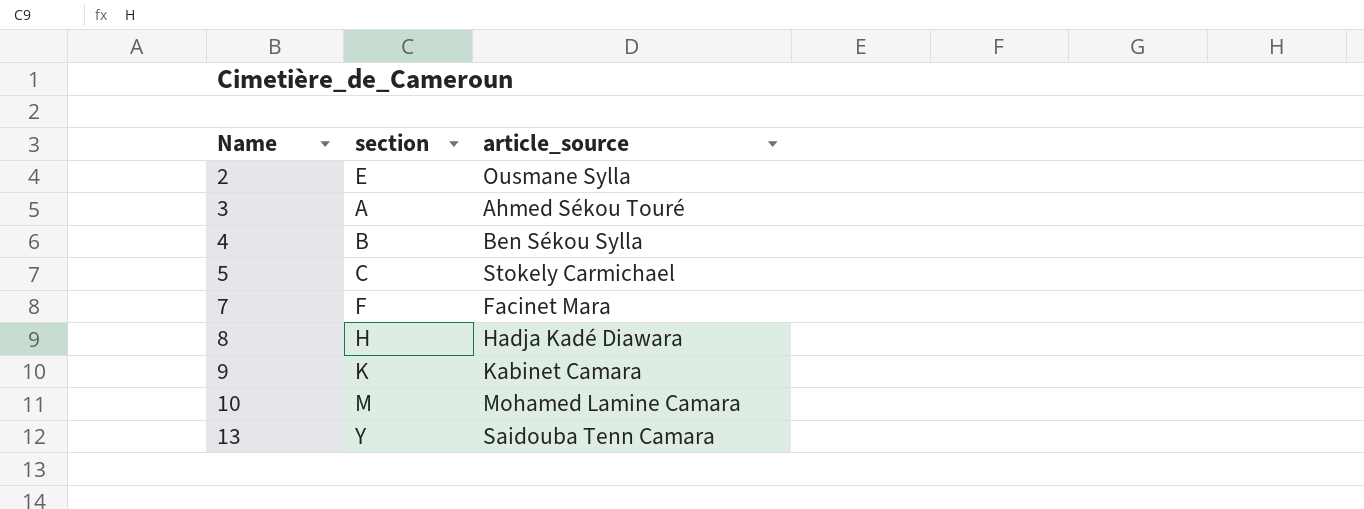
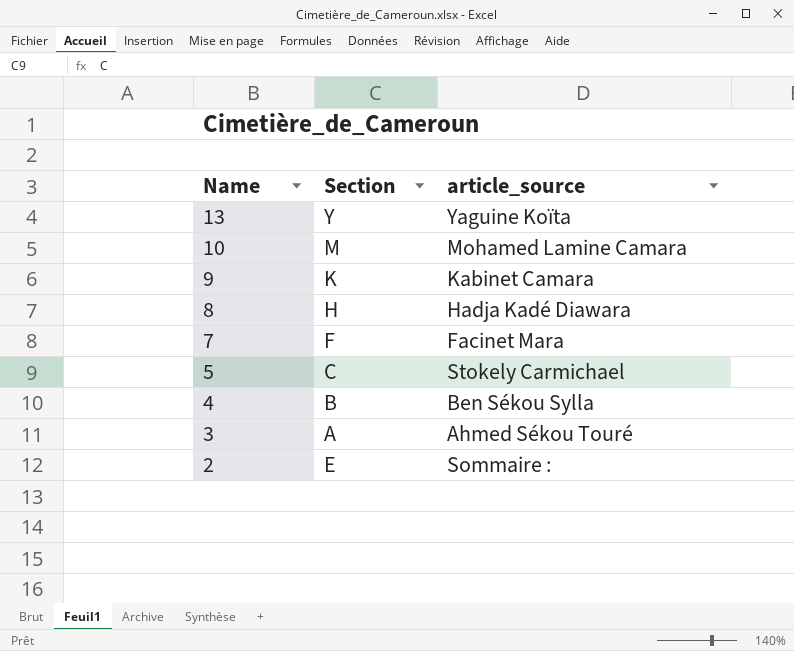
row order: Name ascending -> Name descending
column name: section -> Section
13 | article_source: Saidouba Tenn Camara -> Yaguine Koïta
2 | article_source: Ousmane Sylla -> Sommaire :

